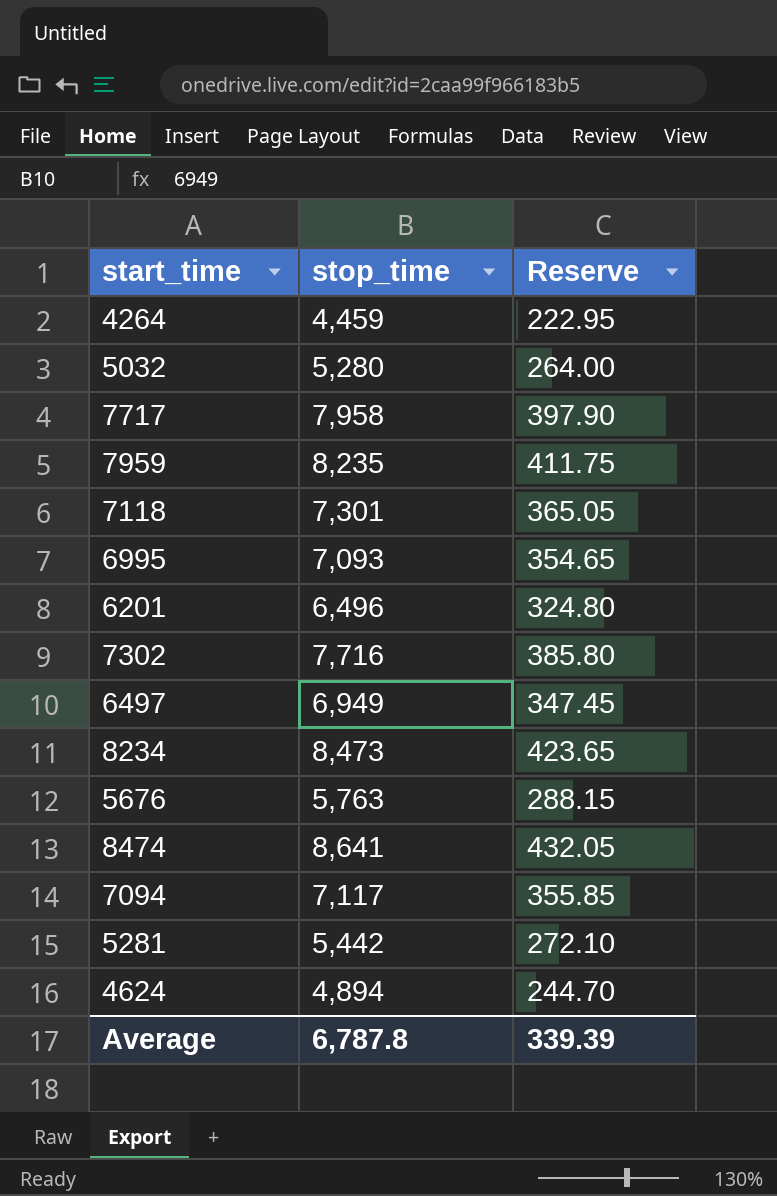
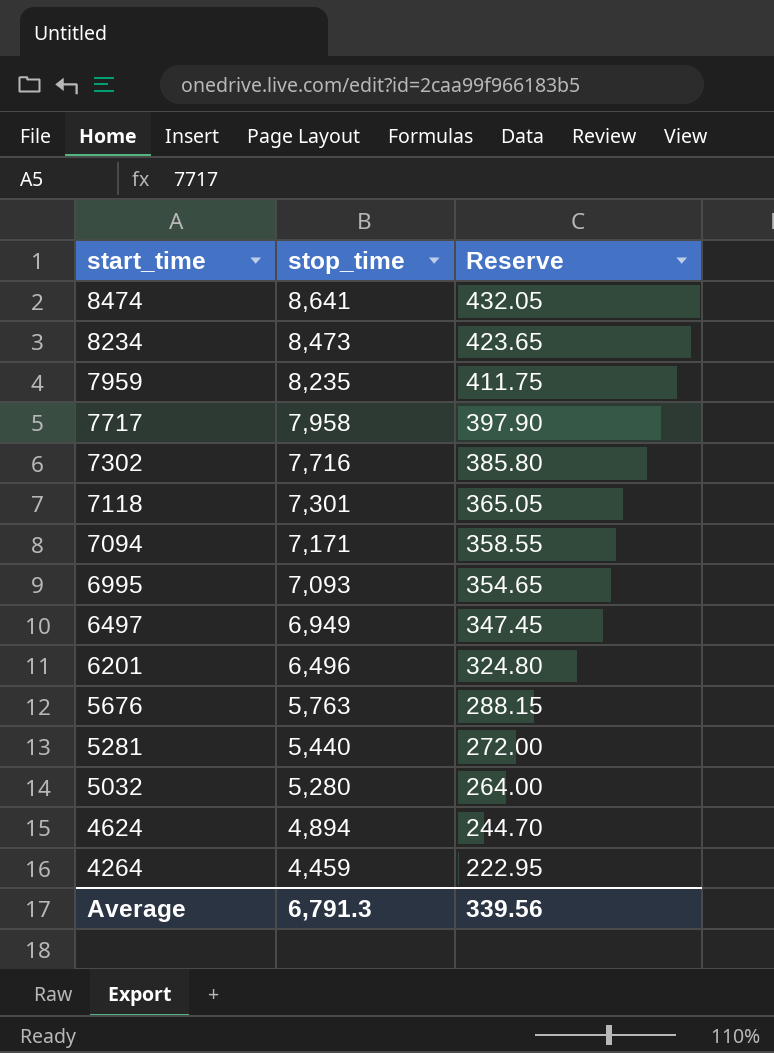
row order: none -> start_time descending
7094 | stop_time: 7,117 -> 7,171
7094 | Reserve: 355.85 -> 358.55
5281 | stop_time: 5,442 -> 5,440
5281 | Reserve: 272.10 -> 272.00
Average | stop_time: 6,787.8 -> 6,791.3
Average | Reserve: 339.39 -> 339.56

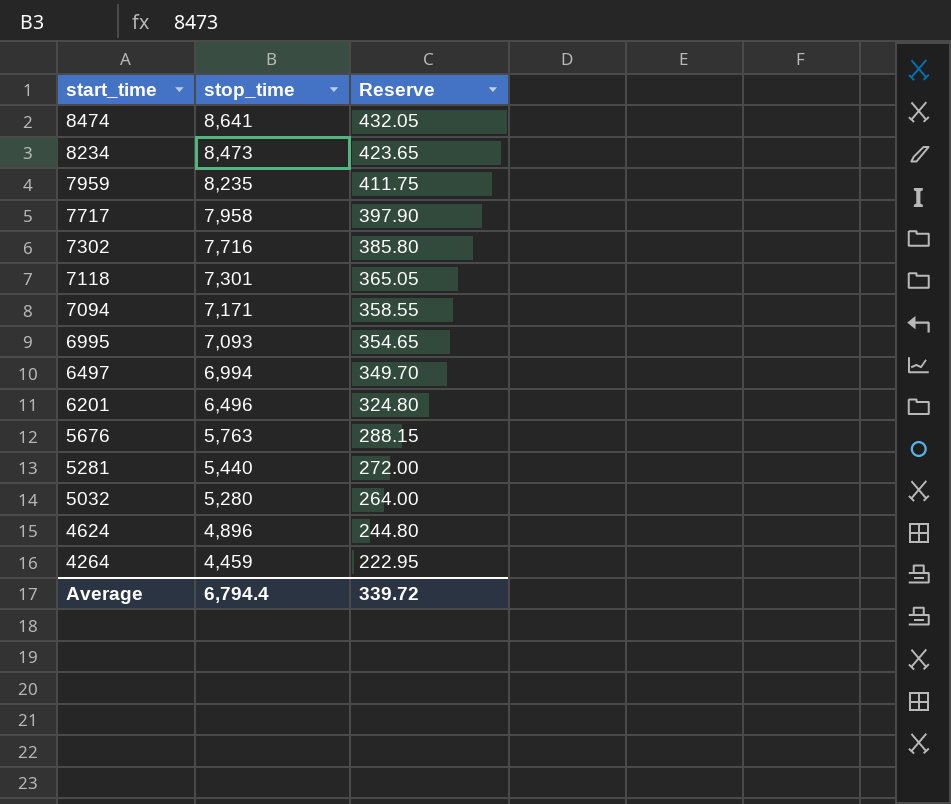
6497 | stop_time: 6,949 -> 6,994
6497 | Reserve: 347.45 -> 349.70
4624 | stop_time: 4,894 -> 4,896
4624 | Reserve: 244.70 -> 244.80
Average | stop_time: 6,791.3 -> 6,794.4
Average | Reserve: 339.56 -> 339.72

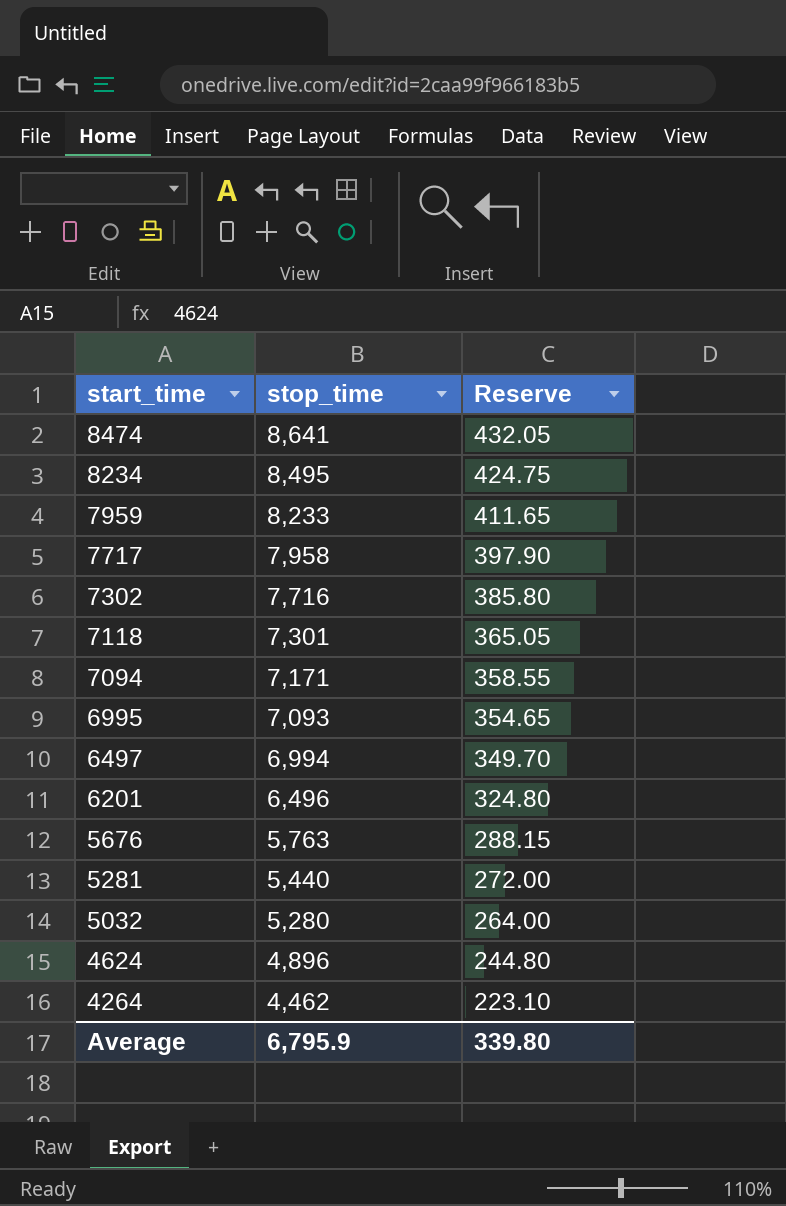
8234 | stop_time: 8,473 -> 8,495
8234 | Reserve: 423.65 -> 424.75
7959 | stop_time: 8,235 -> 8,233
7959 | Reserve: 411.75 -> 411.65
4264 | stop_time: 4,459 -> 4,462
4264 | Reserve: 222.95 -> 223.10
Average | stop_time: 6,794.4 -> 6,795.9
Average | Reserve: 339.72 -> 339.80

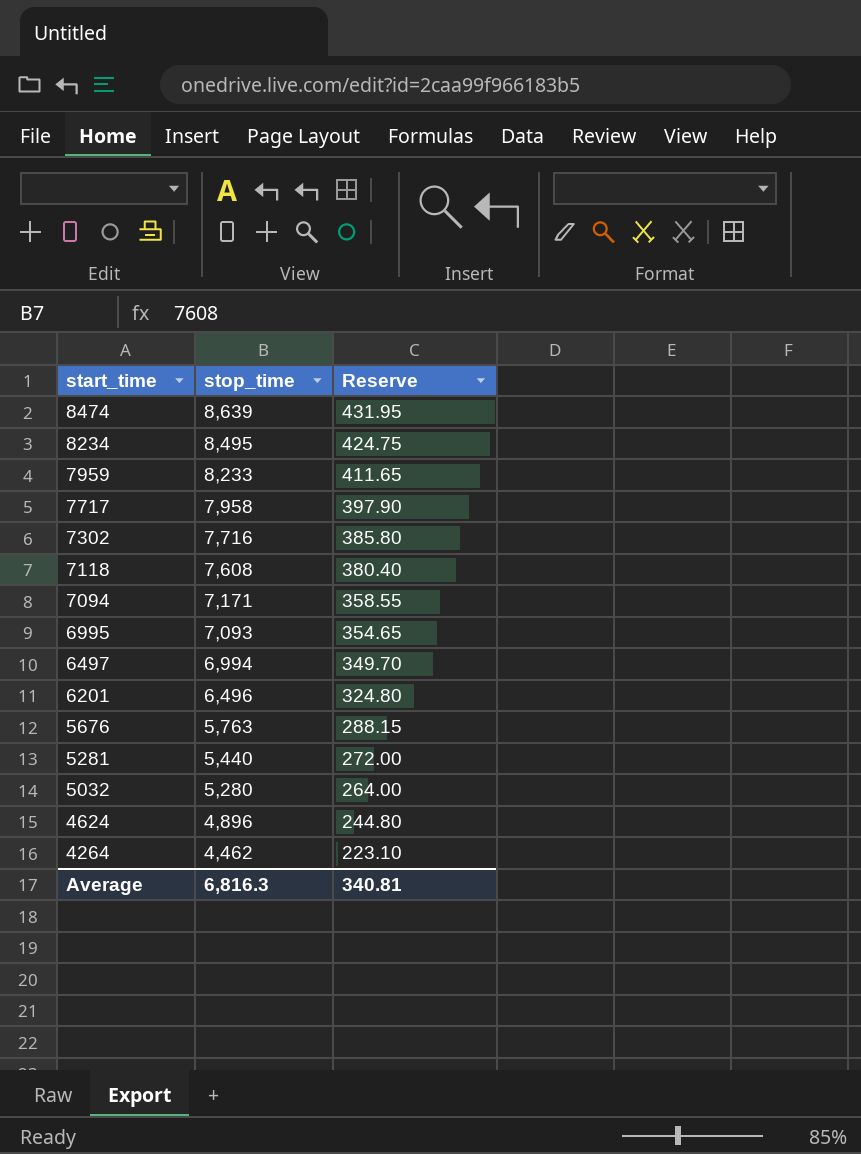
8474 | stop_time: 8,641 -> 8,639
8474 | Reserve: 432.05 -> 431.95
7118 | stop_time: 7,301 -> 7,608
7118 | Reserve: 365.05 -> 380.40
Average | stop_time: 6,795.9 -> 6,816.3
Average | Reserve: 339.80 -> 340.81

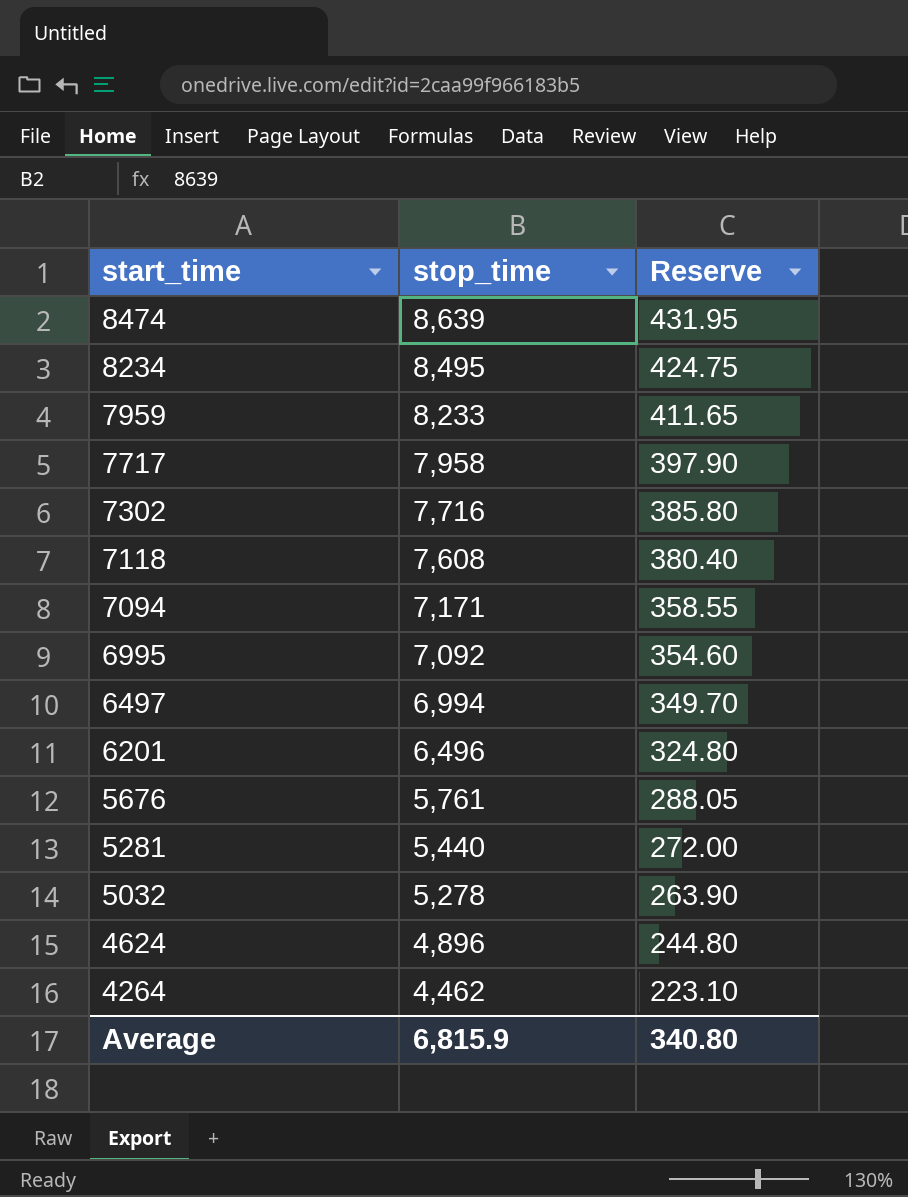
6995 | stop_time: 7,093 -> 7,092
6995 | Reserve: 354.65 -> 354.60
5676 | stop_time: 5,763 -> 5,761
5676 | Reserve: 288.15 -> 288.05
5032 | stop_time: 5,280 -> 5,278
5032 | Reserve: 264.00 -> 263.90
Average | stop_time: 6,816.3 -> 6,815.9
Average | Reserve: 340.81 -> 340.80

